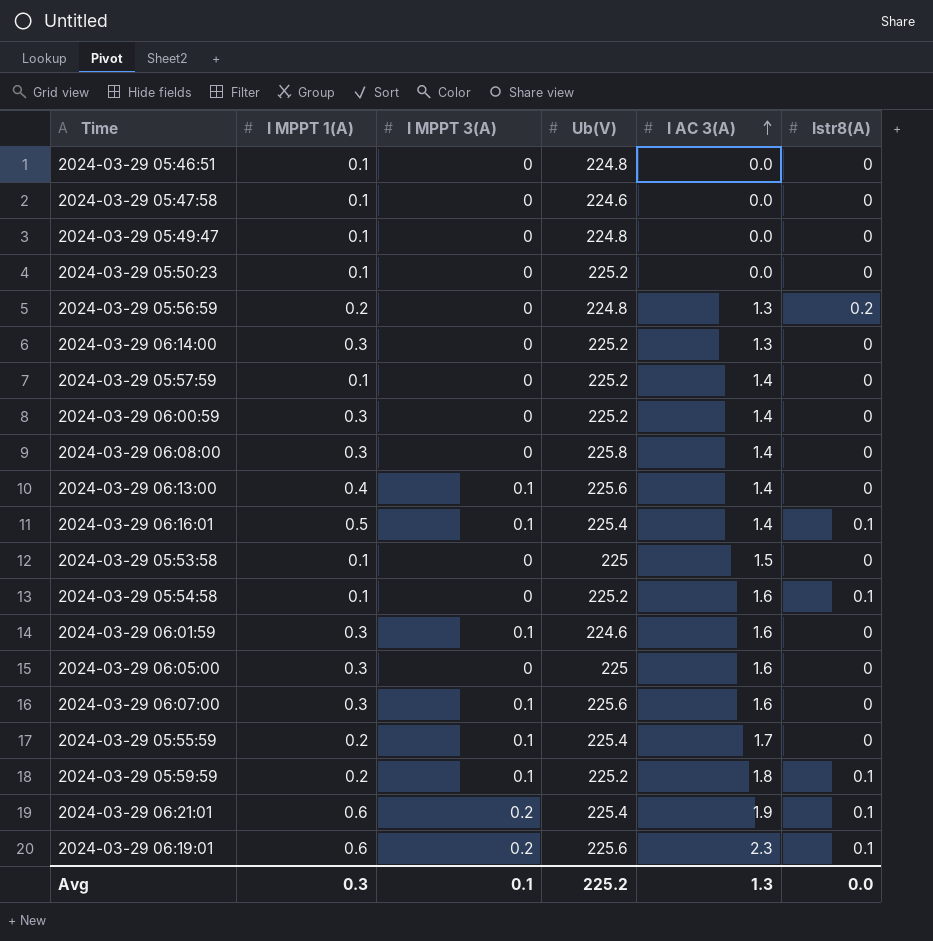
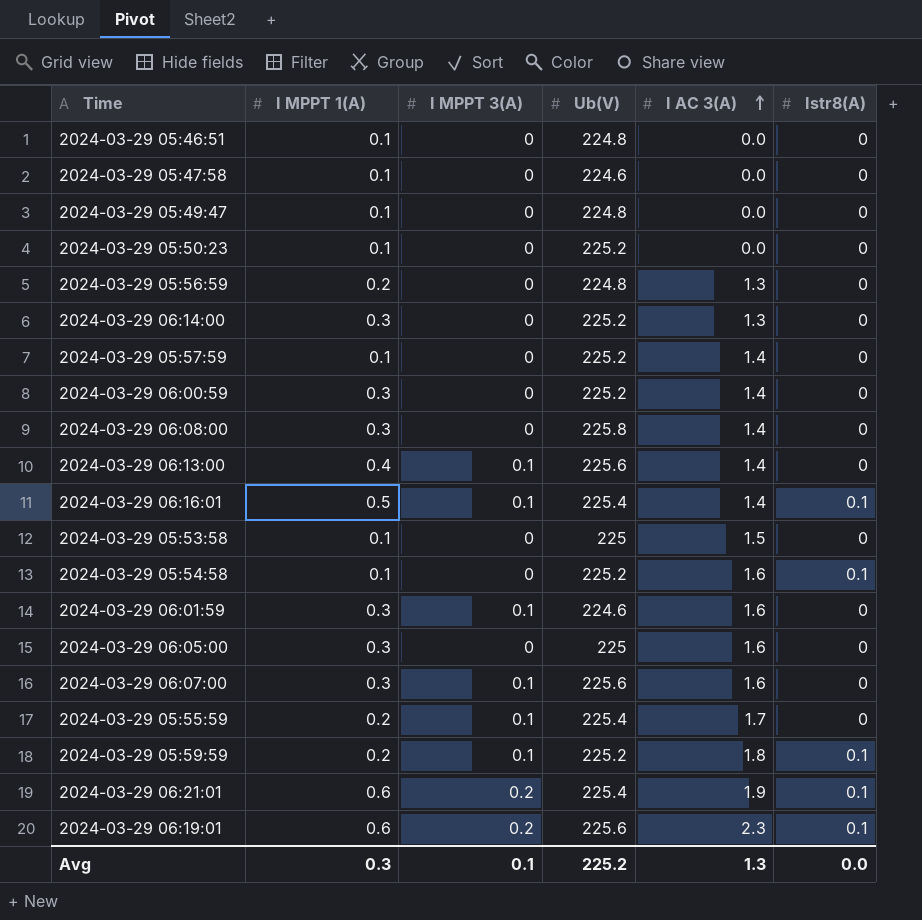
2024-03-29 05:56:59 | Istr8(A): 0.2 -> 0

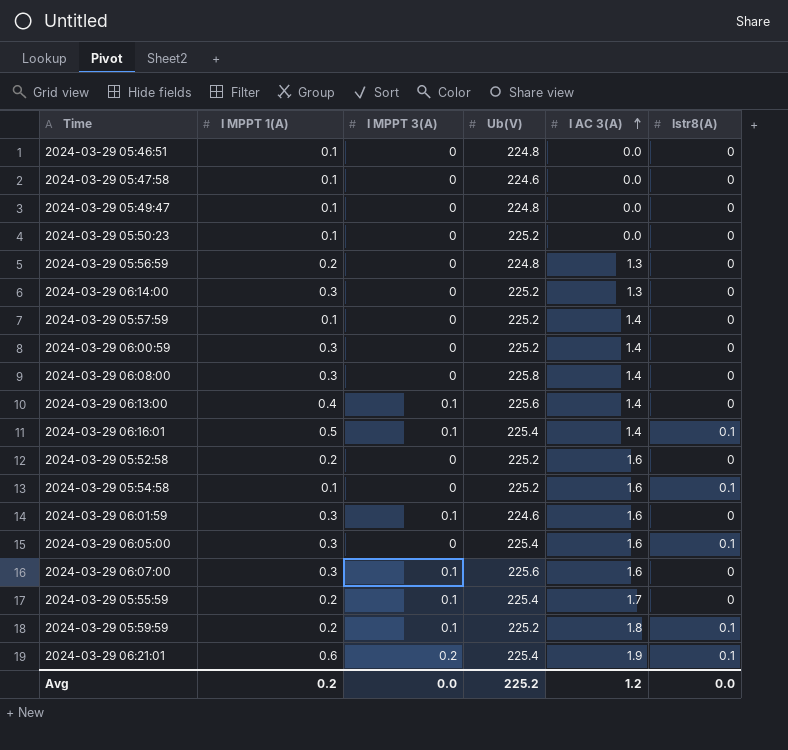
row 2024-03-29 05:53:58: 0.1 | 0 | 225 | 1.5 | 0 -> none
row 2024-03-29 06:19:01: 0.6 | 0.2 | 225.6 | 2.3 | 0.1 -> none
row 2024-03-29 05:52:58: none -> 0.2 | 0 | 225.2 | 1.6 | 0
2024-03-29 06:05:00 | Ub(V): 225 -> 225.4
2024-03-29 06:05:00 | Istr8(A): 0 -> 0.1
Avg | I MPPT 1(A): 0.3 -> 0.2
Avg | I MPPT 3(A): 0.1 -> 0.0
Avg | I AC 3(A): 1.3 -> 1.2

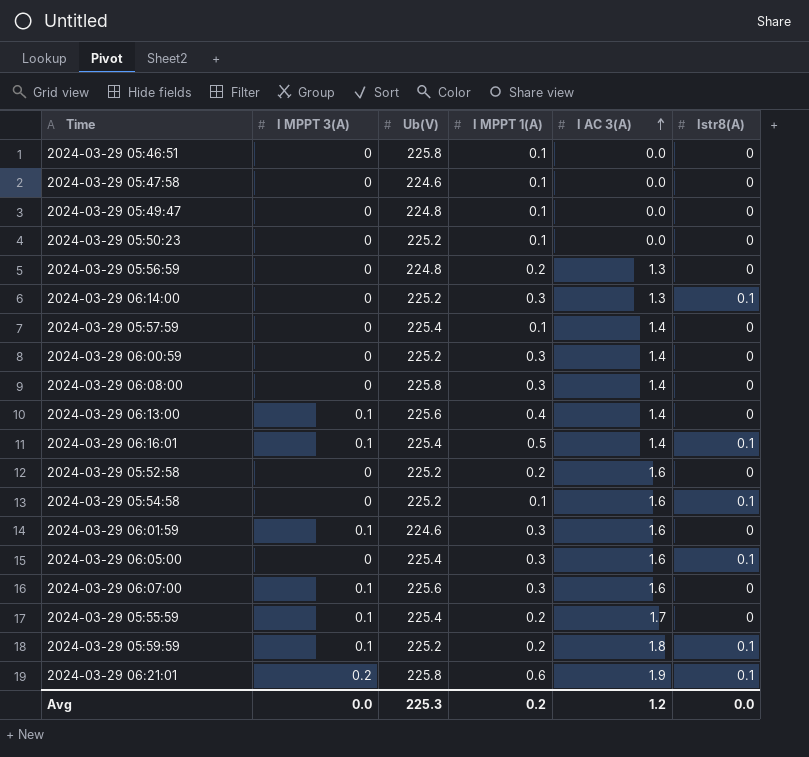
column I MPPT 1(A) | position: 2 -> 4
2024-03-29 05:46:51 | Ub(V): 224.8 -> 225.8
2024-03-29 06:14:00 | Istr8(A): 0 -> 0.1
2024-03-29 05:57:59 | Ub(V): 225.2 -> 225.4
2024-03-29 06:21:01 | Ub(V): 225.4 -> 225.8
Avg | Ub(V): 225.2 -> 225.3

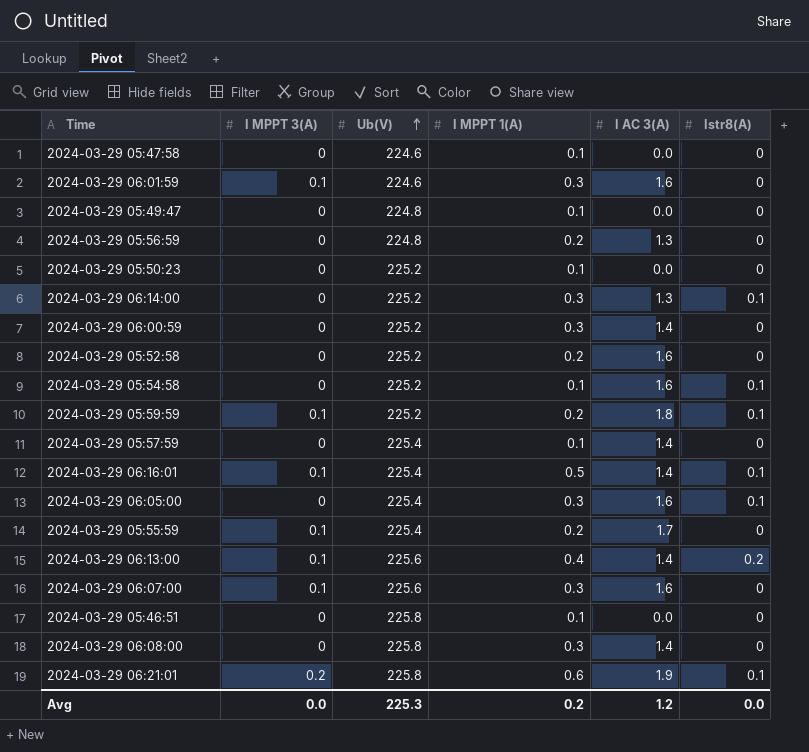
row order: I AC 3(A) ascending -> Ub(V) ascending
2024-03-29 06:13:00 | Istr8(A): 0 -> 0.2

